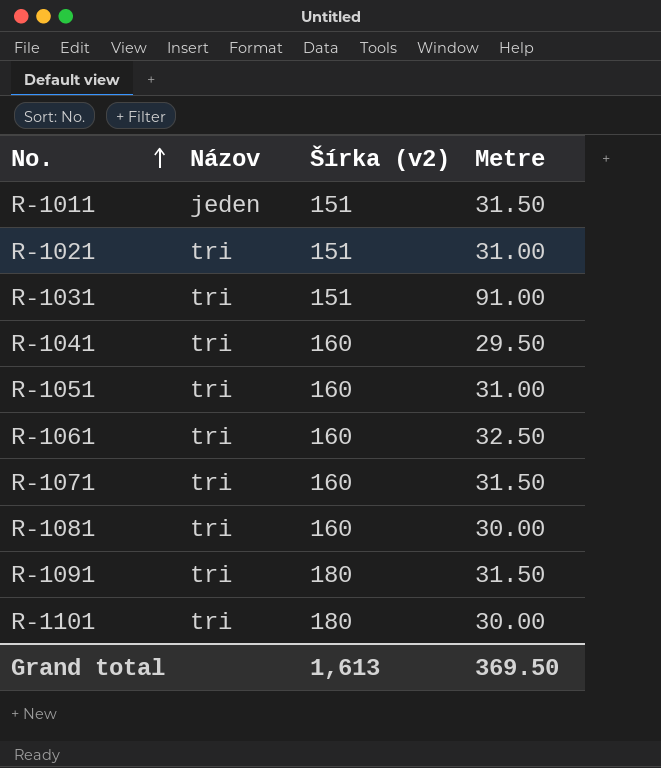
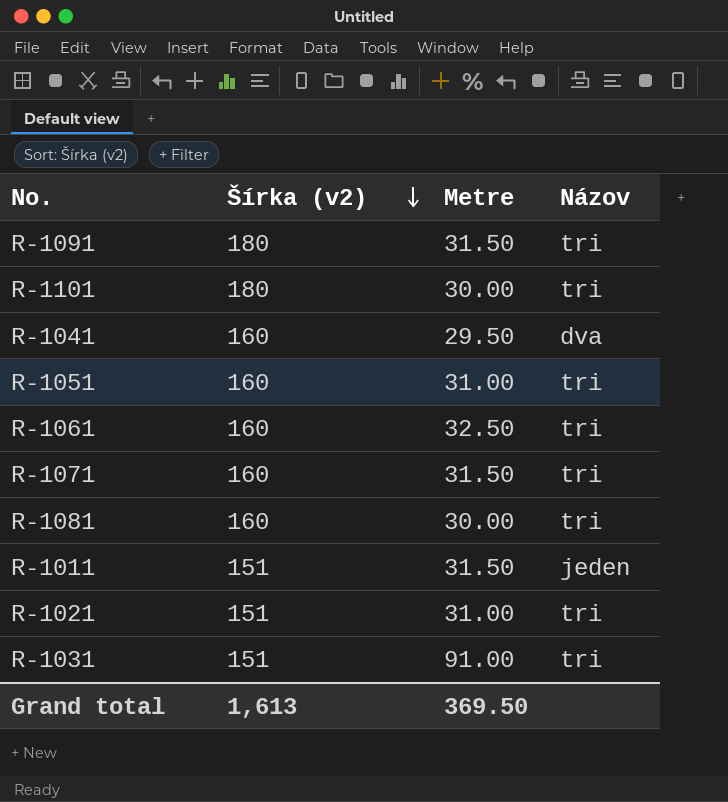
row order: No. ascending -> Šírka (v2) descending
column Názov | position: 2 -> 4
R-1041 | Názov: tri -> dva

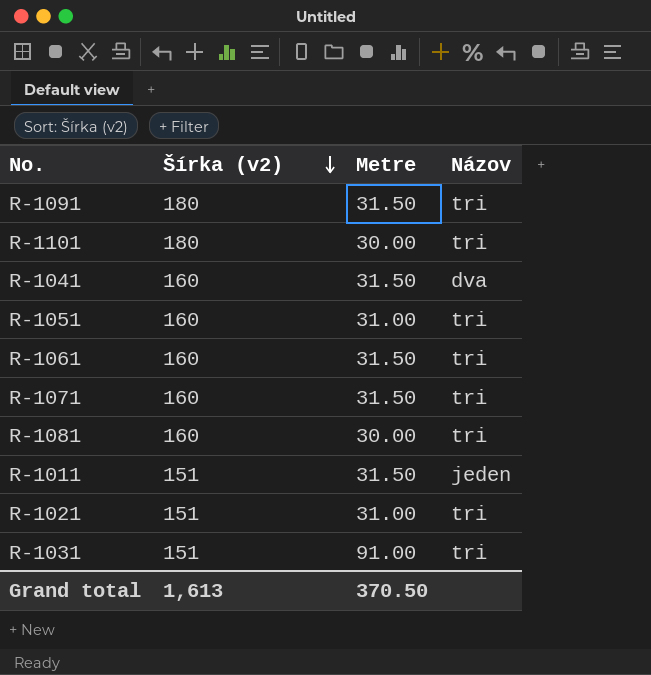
R-1041 | Metre: 29.50 -> 31.50
R-1061 | Metre: 32.50 -> 31.50
Grand total | Metre: 369.50 -> 370.50

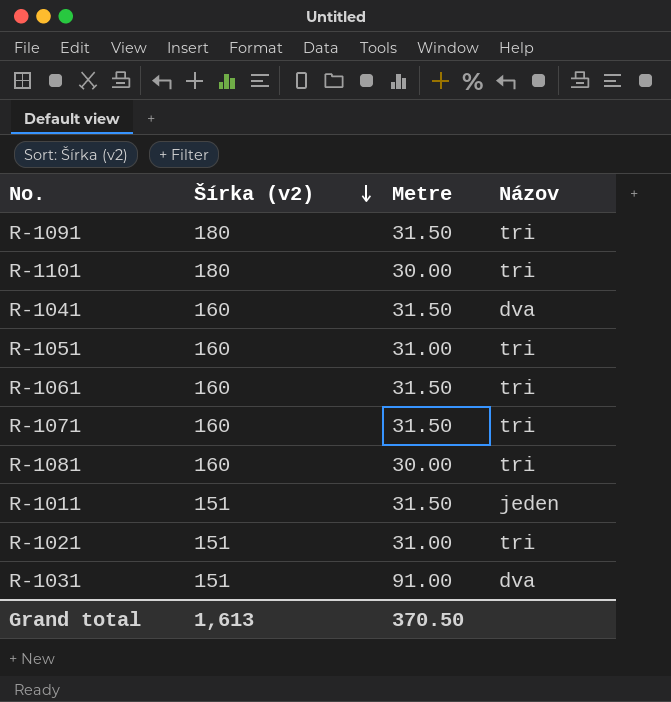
R-1031 | Názov: tri -> dva

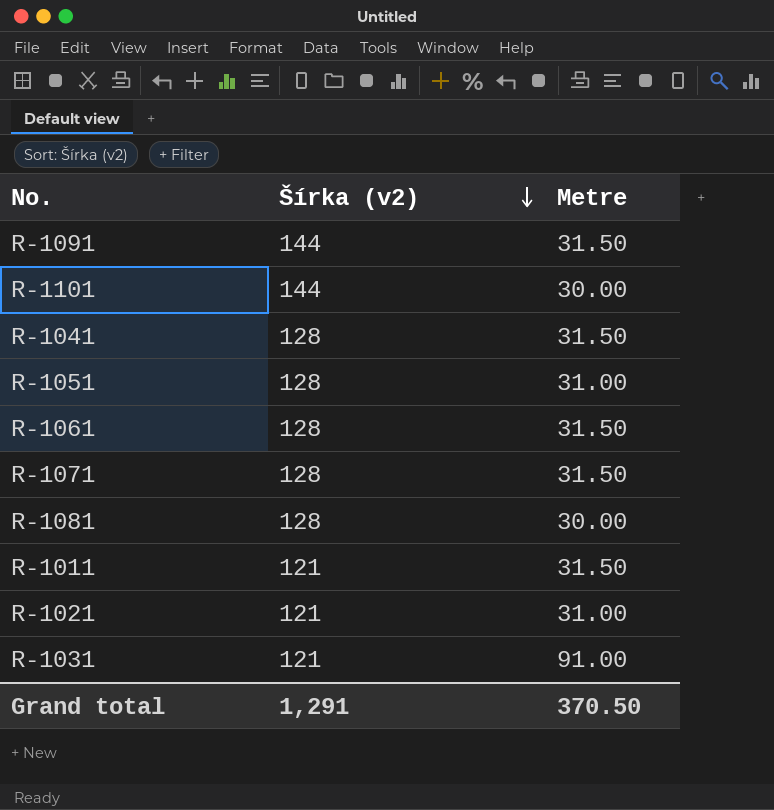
column Názov | position: 4 -> none
R-1091 | Šírka (v2): 180 -> 144
R-1101 | Šírka (v2): 180 -> 144
R-1041 | Šírka (v2): 160 -> 128
R-1051 | Šírka (v2): 160 -> 128
R-1061 | Šírka (v2): 160 -> 128
R-1071 | Šírka (v2): 160 -> 128
R-1081 | Šírka (v2): 160 -> 128
R-1011 | Šírka (v2): 151 -> 121
R-1021 | Šírka (v2): 151 -> 121
R-1031 | Šírka (v2): 151 -> 121
Grand total | Šírka (v2): 1,613 -> 1,291

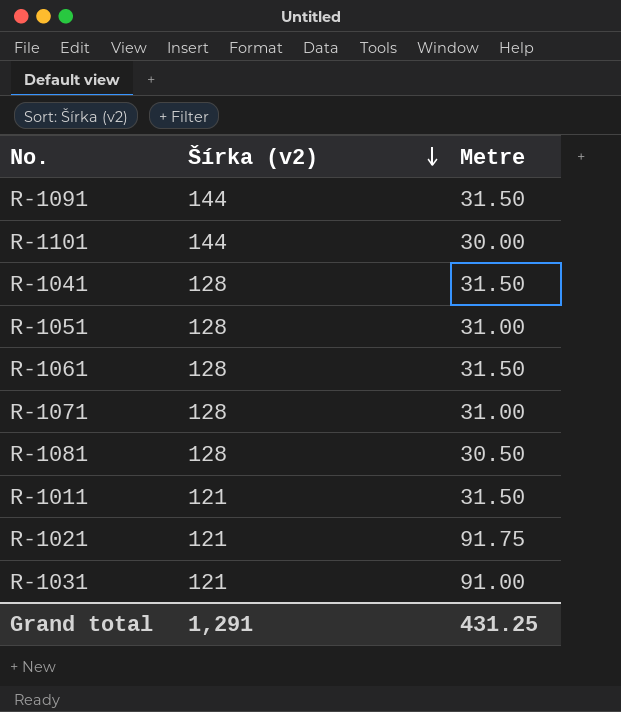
R-1071 | Metre: 31.50 -> 31.00
R-1081 | Metre: 30.00 -> 30.50
R-1021 | Metre: 31.00 -> 91.75
Grand total | Metre: 370.50 -> 431.25

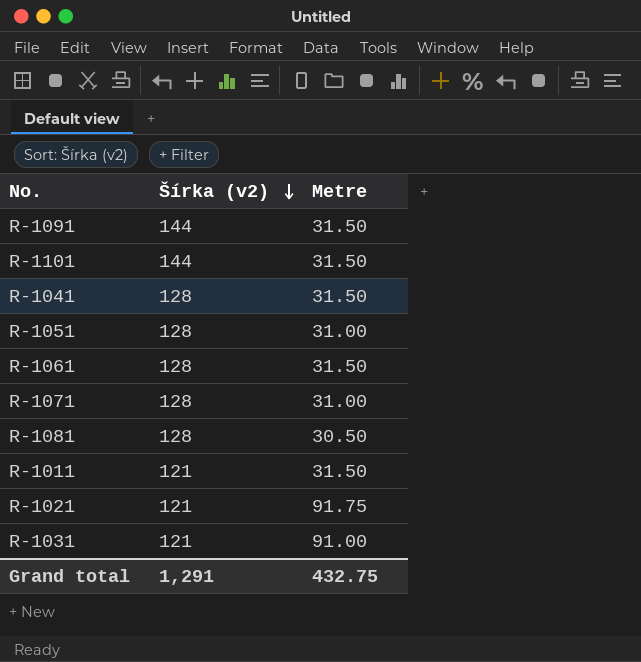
R-1101 | Metre: 30.00 -> 31.50
Grand total | Metre: 431.25 -> 432.75

